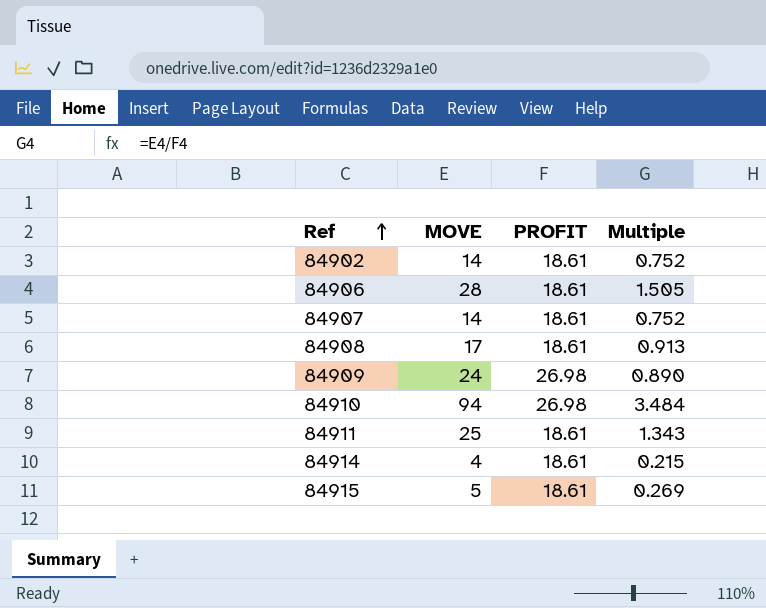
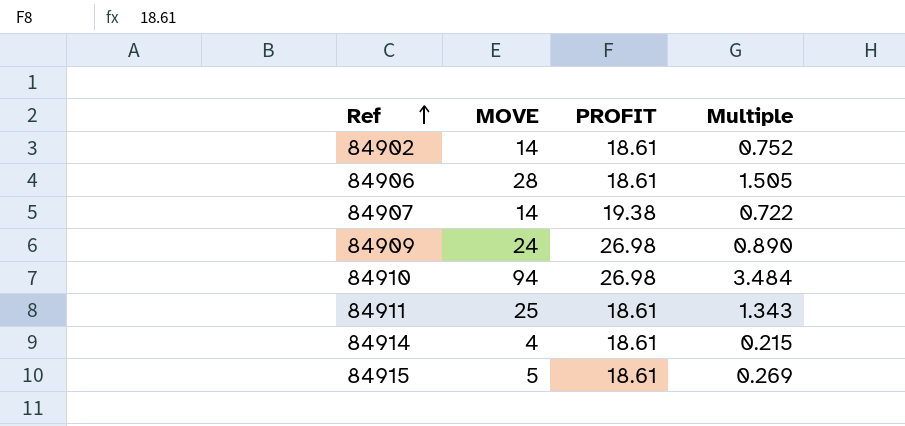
row 84908: 17 | 18.61 | 0.913 -> none
84907 | PROFIT: 18.61 -> 19.38
84907 | Multiple: 0.752 -> 0.722

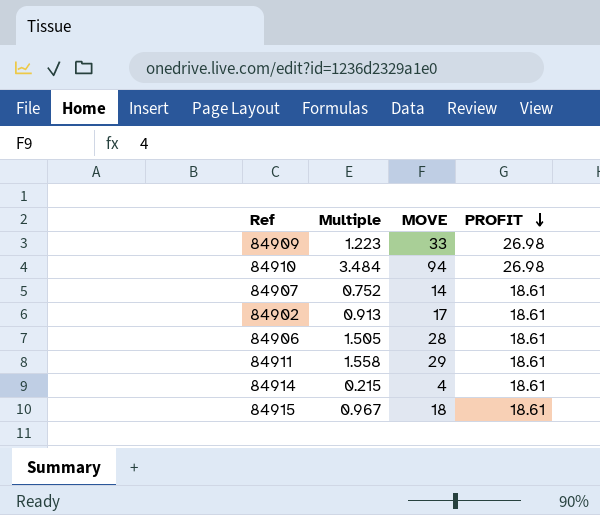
row order: Ref ascending -> PROFIT descending
column Multiple | position: 4 -> 2
84909 | Multiple: 0.890 -> 1.223
84909 | MOVE: 24 -> 33
84907 | Multiple: 0.722 -> 0.752
84907 | PROFIT: 19.38 -> 18.61
84902 | Multiple: 0.752 -> 0.913
84902 | MOVE: 14 -> 17
84911 | Multiple: 1.343 -> 1.558
84911 | MOVE: 25 -> 29
84915 | Multiple: 0.269 -> 0.967
84915 | MOVE: 5 -> 18

